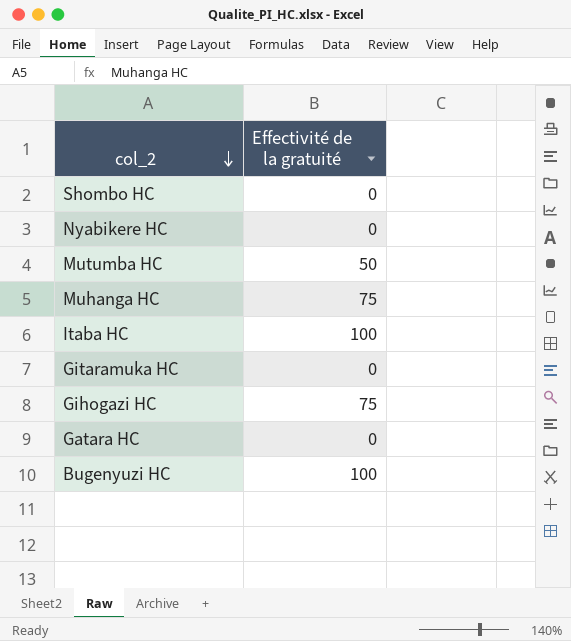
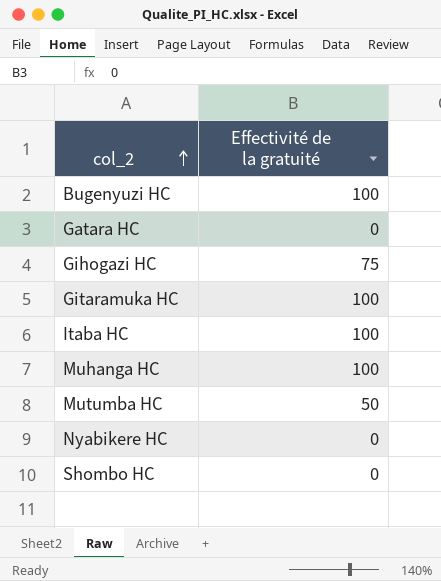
row order: col_2 descending -> col_2 ascending
Gitaramuka HC | Effectivité de la gratuité: 0 -> 100
Muhanga HC | Effectivité de la gratuité: 75 -> 100

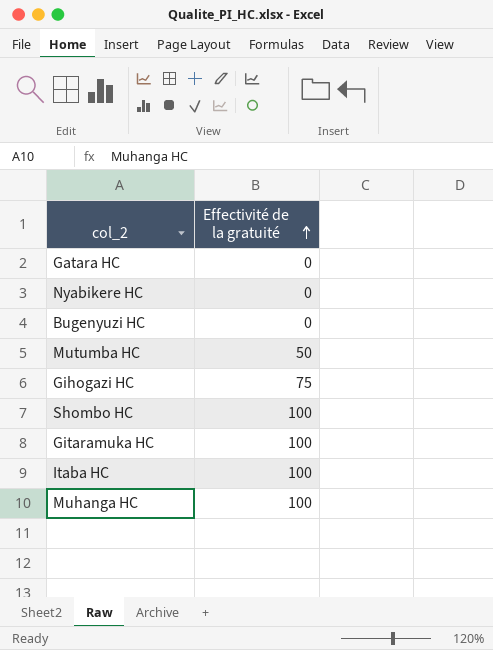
row order: col_2 ascending -> Effectivité de la gratuité ascending
Bugenyuzi HC | Effectivité de la gratuité: 100 -> 0
Shombo HC | Effectivité de la gratuité: 0 -> 100

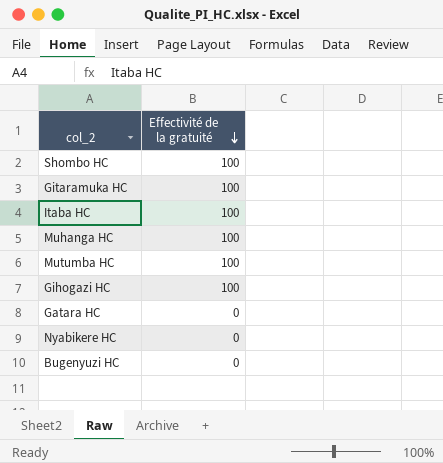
row order: Effectivité de la gratuité ascending -> Effectivité de la gratuité descending
Mutumba HC | Effectivité de la gratuité: 50 -> 100
Gihogazi HC | Effectivité de la gratuité: 75 -> 100

